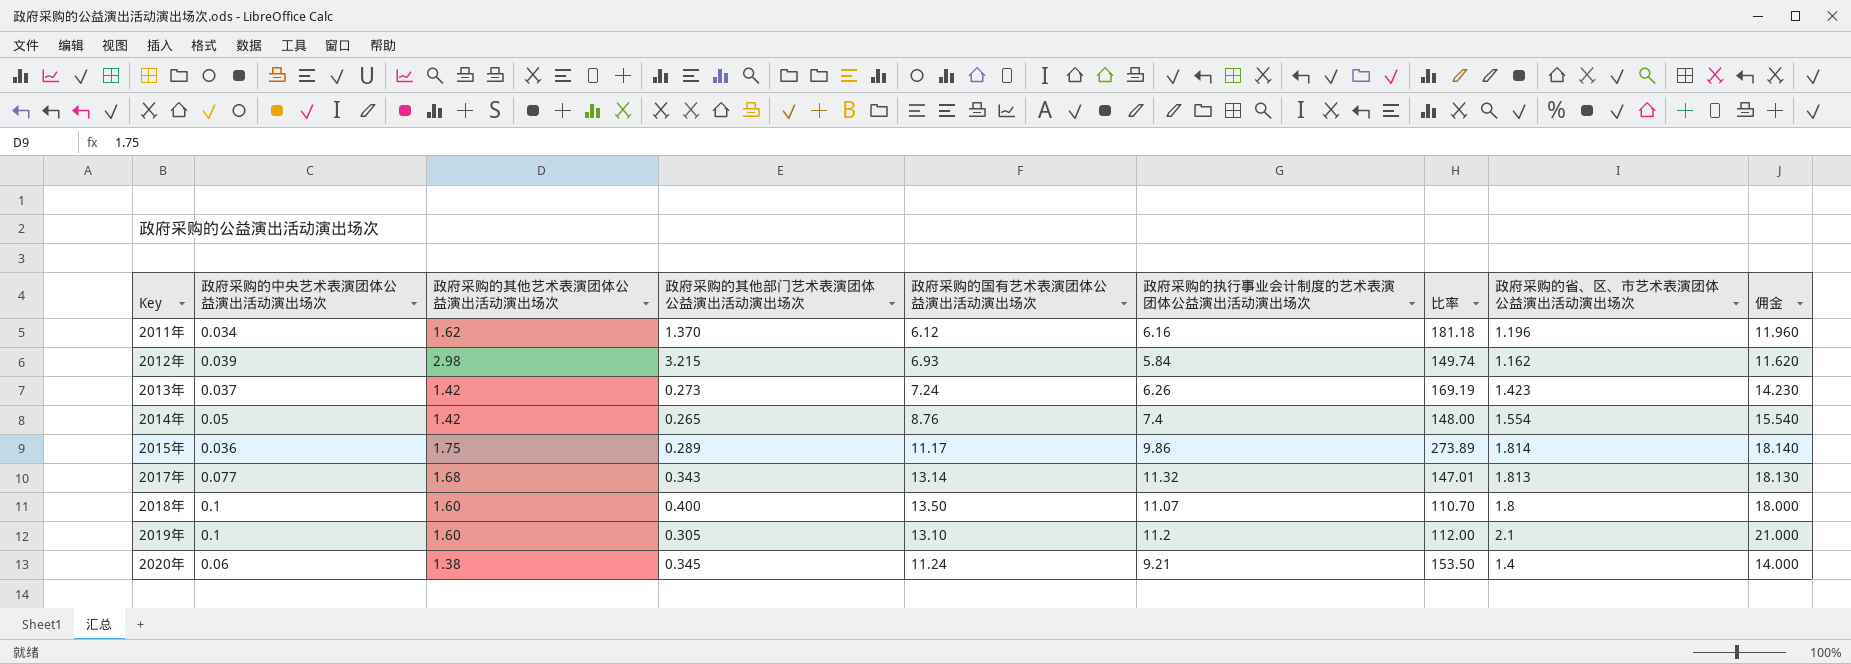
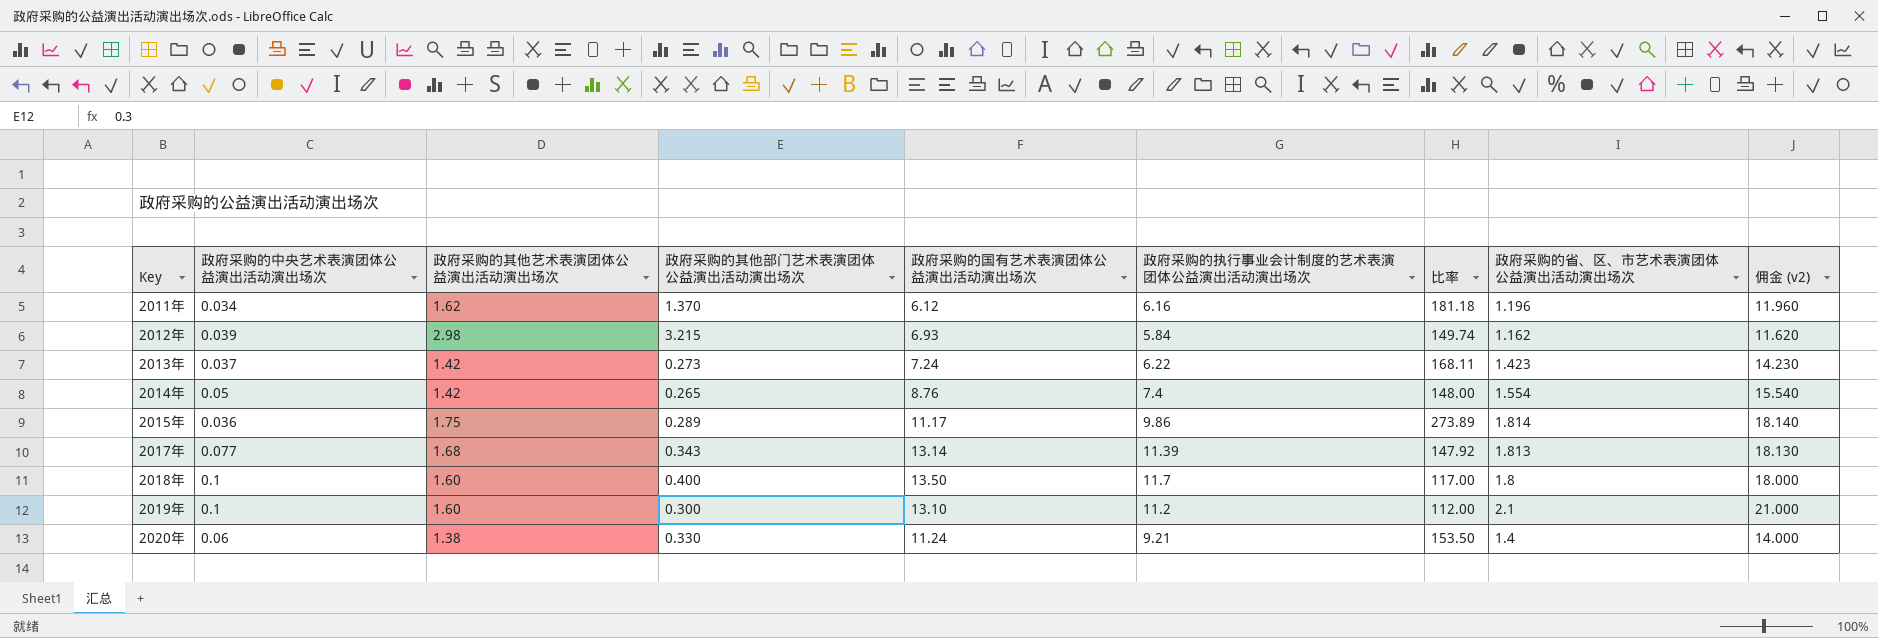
column name: 佣金 -> 佣金 (v2)
2013年 | 政府采购的执行事业会计制度的艺术表演团体公益演出活动演出场次: 6.26 -> 6.22
2013年 | 比率: 169.19 -> 168.11
2017年 | 政府采购的执行事业会计制度的艺术表演团体公益演出活动演出场次: 11.32 -> 11.39
2017年 | 比率: 147.01 -> 147.92
2018年 | 政府采购的执行事业会计制度的艺术表演团体公益演出活动演出场次: 11.07 -> 11.7
2018年 | 比率: 110.70 -> 117.00
2019年 | 政府采购的其他部门艺术表演团体公益演出活动演出场次: 0.305 -> 0.300
2020年 | 政府采购的其他部门艺术表演团体公益演出活动演出场次: 0.345 -> 0.330

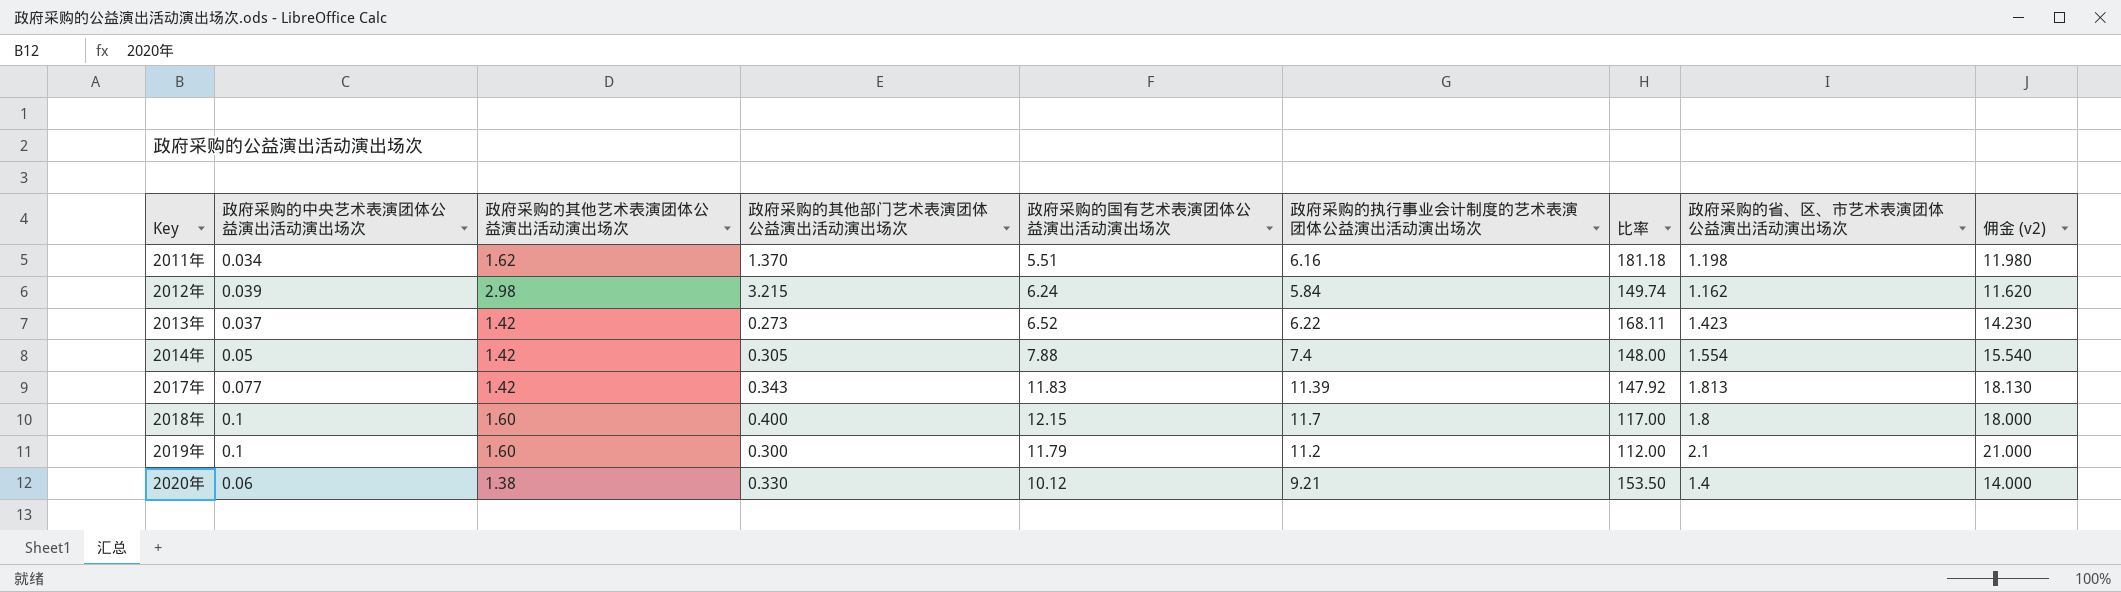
row 2015年: 0.036 | 1.75 | 0.289 | 11.17 | 9.86 | 273.89 | 1.814 | 18.140 -> none
2011年 | 政府采购的国有艺术表演团体公益演出活动演出场次: 6.12 -> 5.51
2011年 | 政府采购的省、区、市艺术表演团体公益演出活动演出场次: 1.196 -> 1.198
2011年 | 佣金 (v2): 11.960 -> 11.980
2012年 | 政府采购的国有艺术表演团体公益演出活动演出场次: 6.93 -> 6.24
2013年 | 政府采购的国有艺术表演团体公益演出活动演出场次: 7.24 -> 6.52
2014年 | 政府采购的其他部门艺术表演团体公益演出活动演出场次: 0.265 -> 0.305
2014年 | 政府采购的国有艺术表演团体公益演出活动演出场次: 8.76 -> 7.88
2017年 | 政府采购的其他艺术表演团体公益演出活动演出场次: 1.68 -> 1.42
2017年 | 政府采购的国有艺术表演团体公益演出活动演出场次: 13.14 -> 11.83
2018年 | 政府采购的国有艺术表演团体公益演出活动演出场次: 13.50 -> 12.15
2019年 | 政府采购的国有艺术表演团体公益演出活动演出场次: 13.10 -> 11.79
2020年 | 政府采购的国有艺术表演团体公益演出活动演出场次: 11.24 -> 10.12

